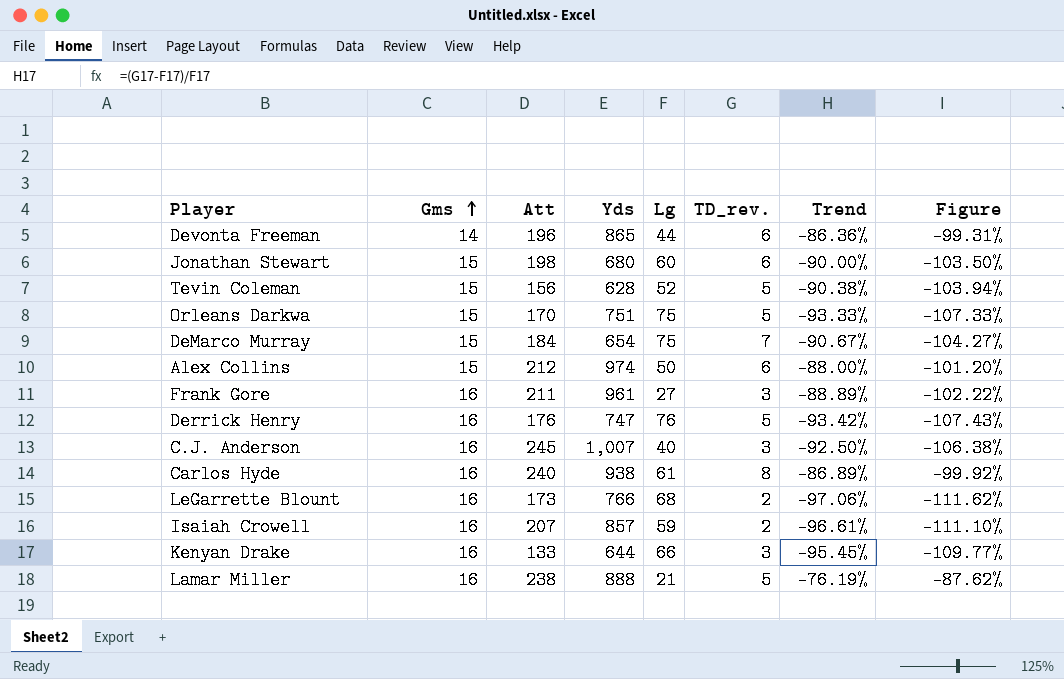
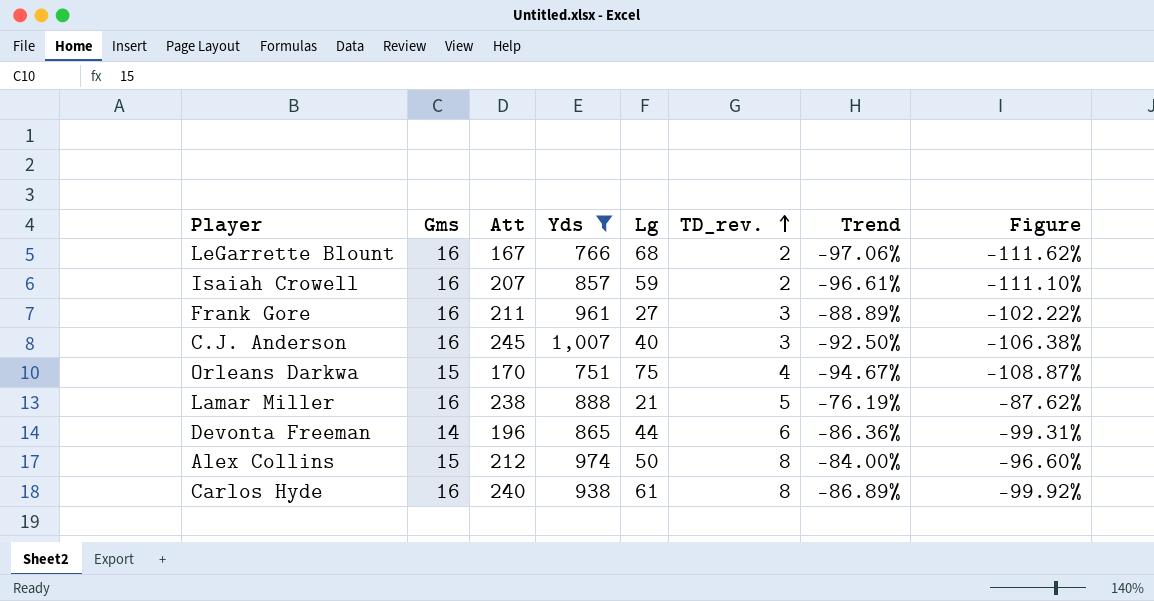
filter: none -> Yds >= 751
row order: Gms ascending -> TD_rev. ascending
LeGarrette Blount | Att: 173 -> 167
Orleans Darkwa | TD_rev.: 5 -> 4
Orleans Darkwa | Trend: -93.33% -> -94.67%
Orleans Darkwa | Figure: -107.33% -> -108.87%
Alex Collins | TD_rev.: 6 -> 8
Alex Collins | Trend: -88.00% -> -84.00%
Alex Collins | Figure: -101.20% -> -96.60%

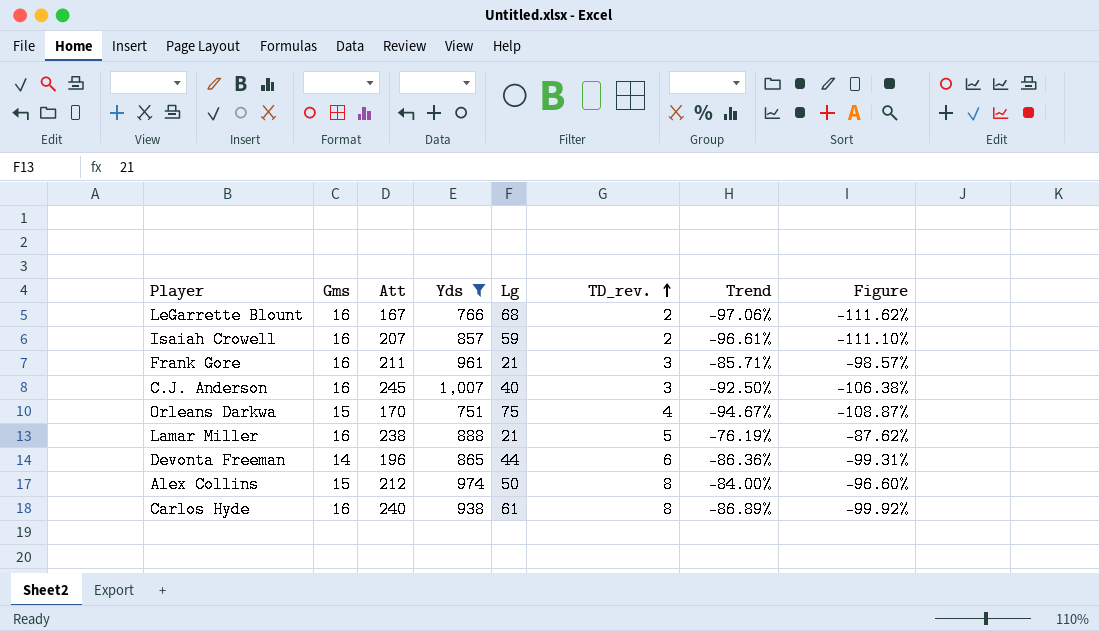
Frank Gore | Lg: 27 -> 21
Frank Gore | Trend: -88.89% -> -85.71%
Frank Gore | Figure: -102.22% -> -98.57%

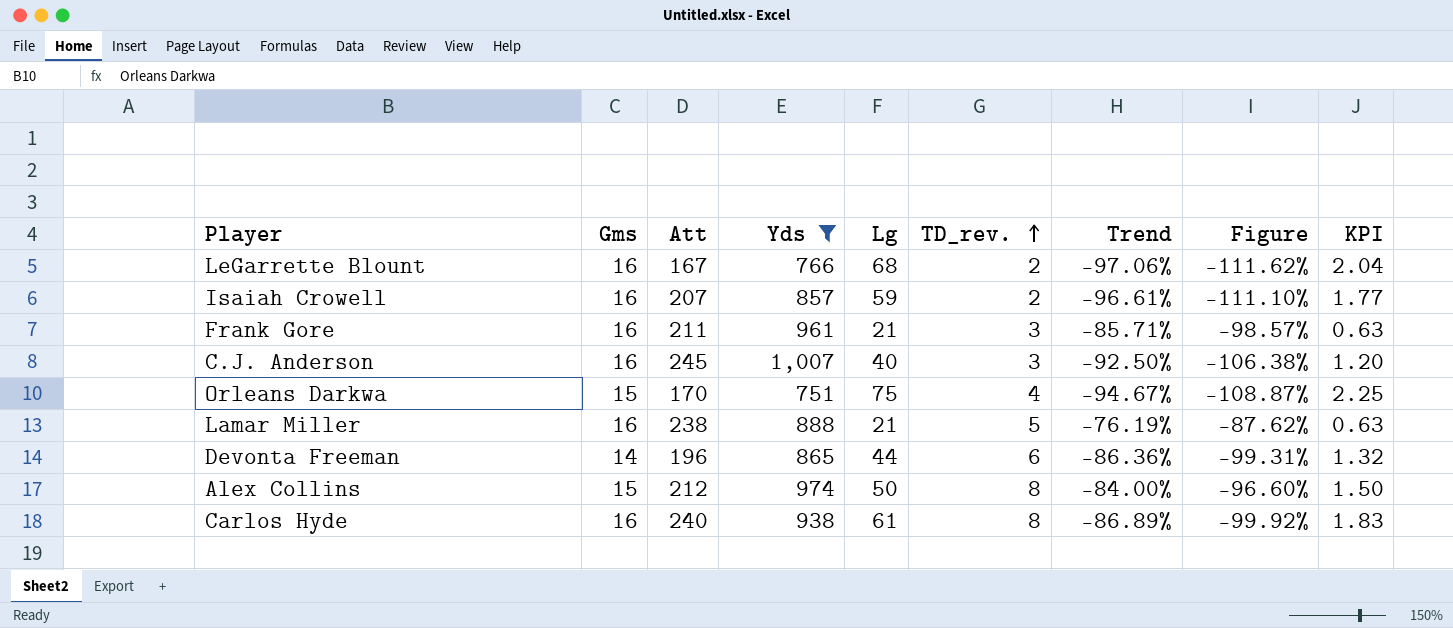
column KPI | formula: none -> [Lg] * 0.03

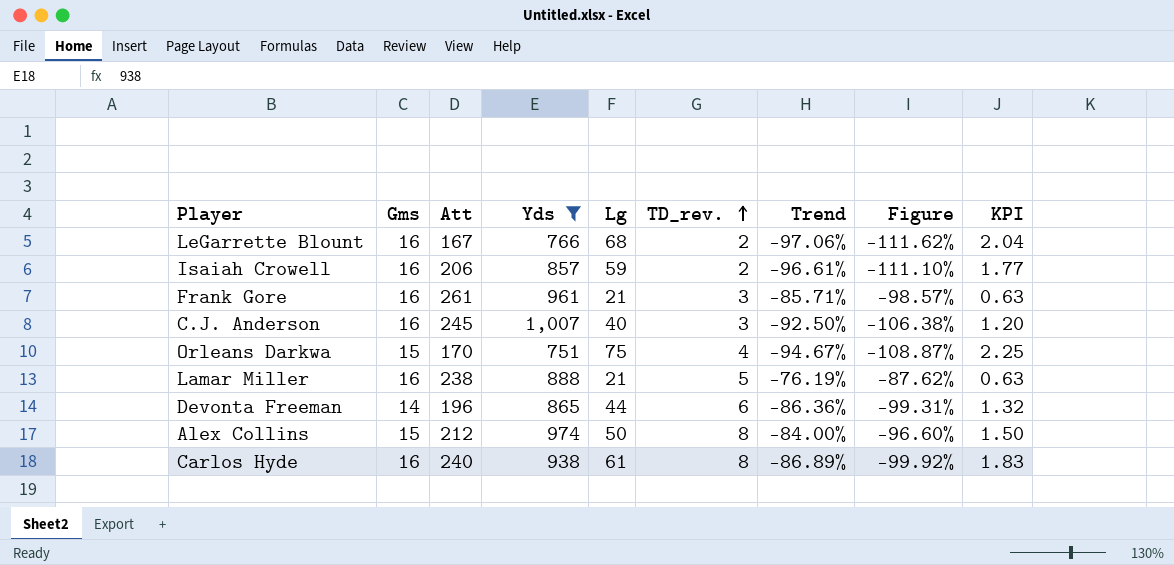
Isaiah Crowell | Att: 207 -> 206
Frank Gore | Att: 211 -> 261

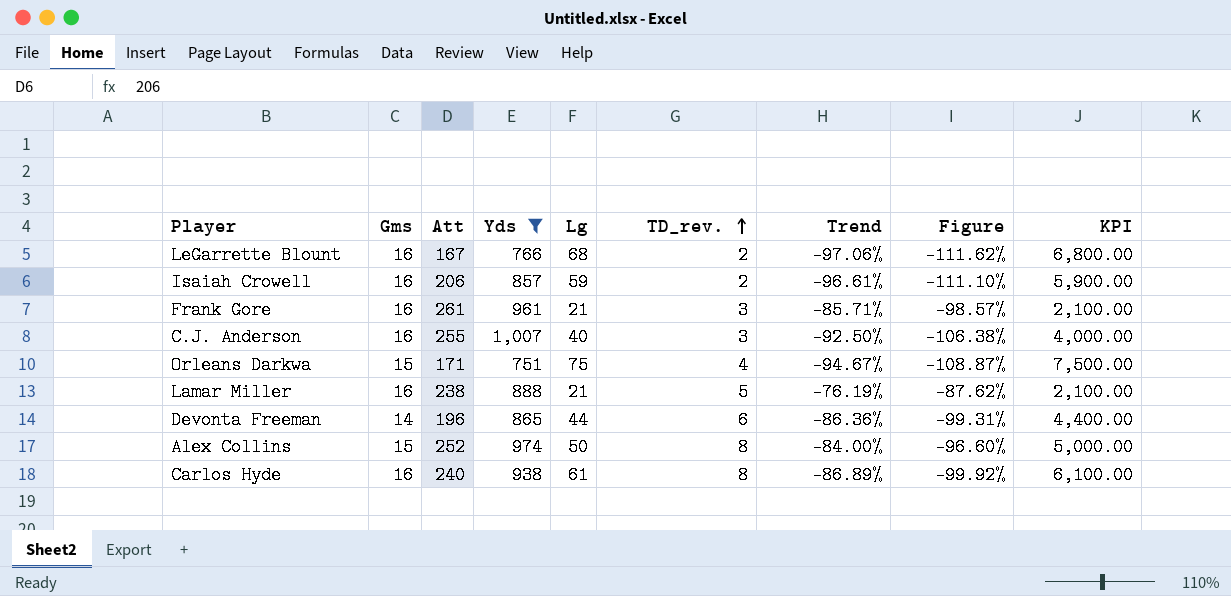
column KPI | formula: [Lg] * 0.03 -> [Lg] * 100
C.J. Anderson | Att: 245 -> 255
Orleans Darkwa | Att: 170 -> 171
Alex Collins | Att: 212 -> 252

